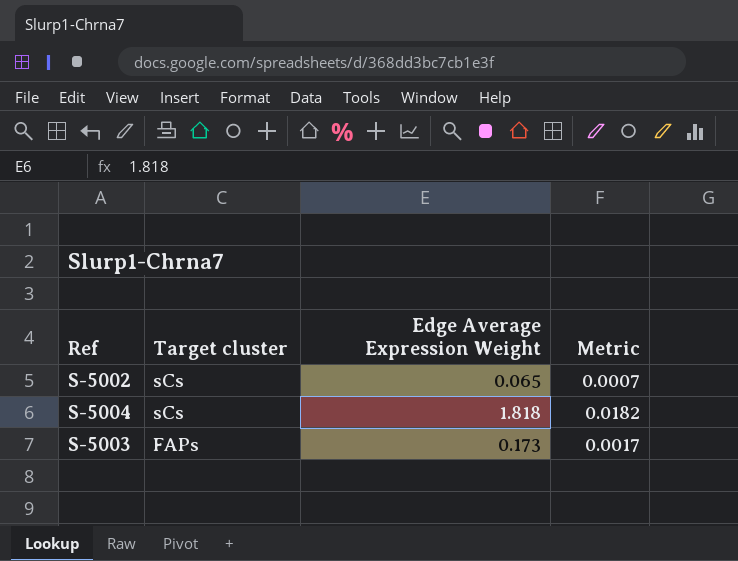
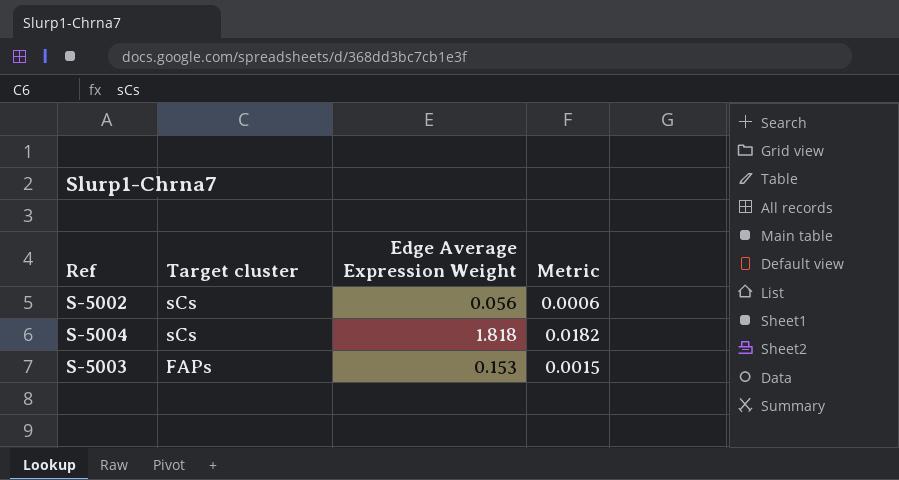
S-5002 | Edge Average Expression Weight: 0.065 -> 0.056
S-5002 | Metric: 0.0007 -> 0.0006
S-5003 | Edge Average Expression Weight: 0.173 -> 0.153
S-5003 | Metric: 0.0017 -> 0.0015

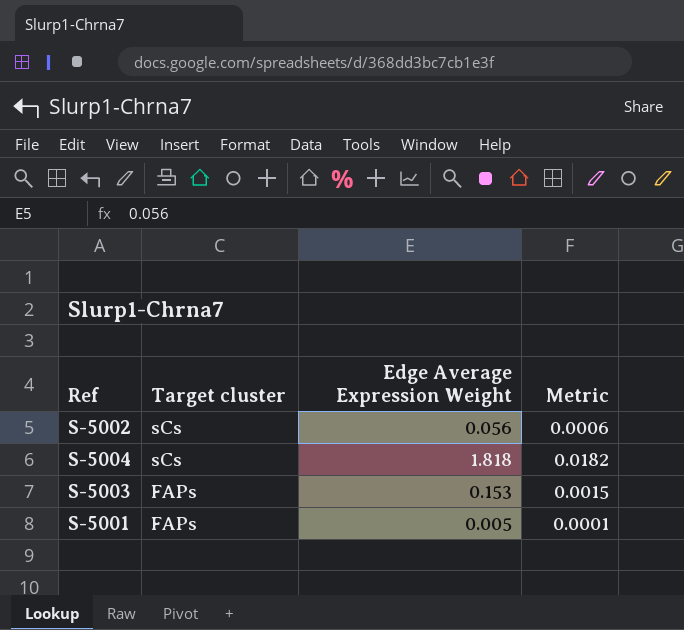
row S-5001: none -> FAPs | 0.005 | 0.0001

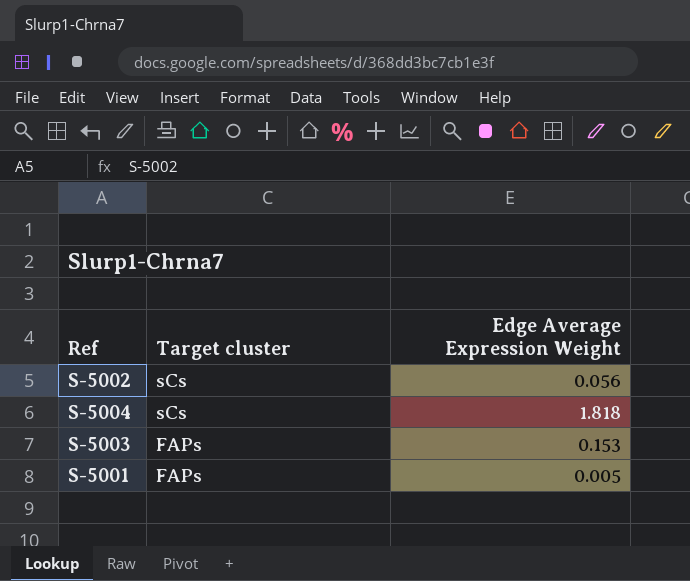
column Metric | formula: [Edge Average Expression Weight] * 0.01 -> none

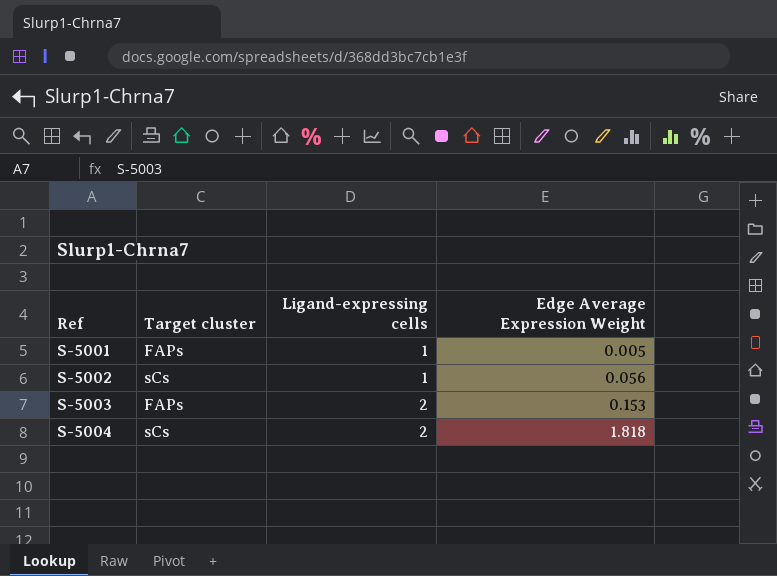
row order: Target cluster descending -> Ref ascending
column Ligand-expressing cells | position: none -> 3

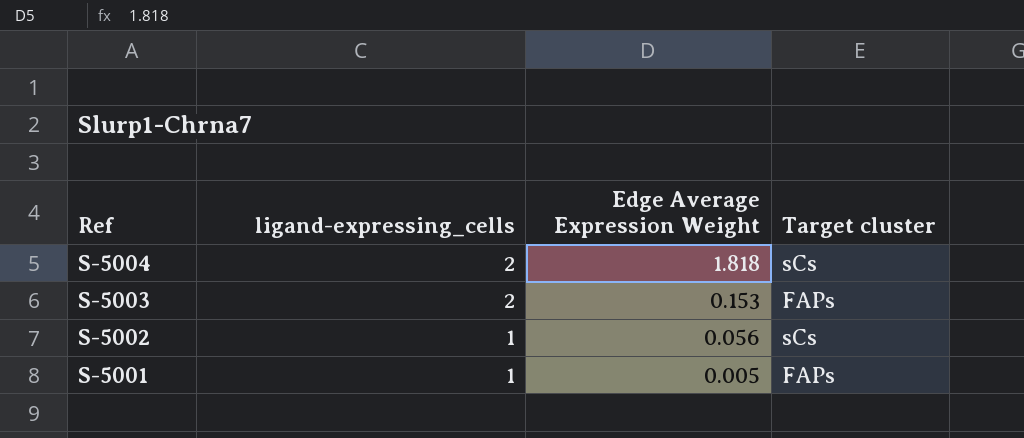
row order: Ref ascending -> Ref descending
column name: Ligand-expressing cells -> ligand-expressing_cells
column Target cluster | position: 2 -> 4

